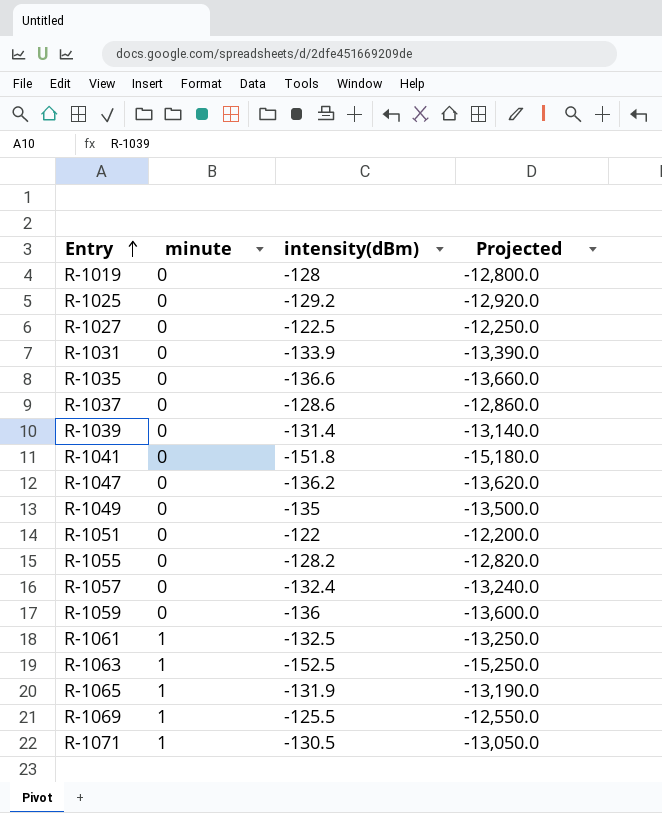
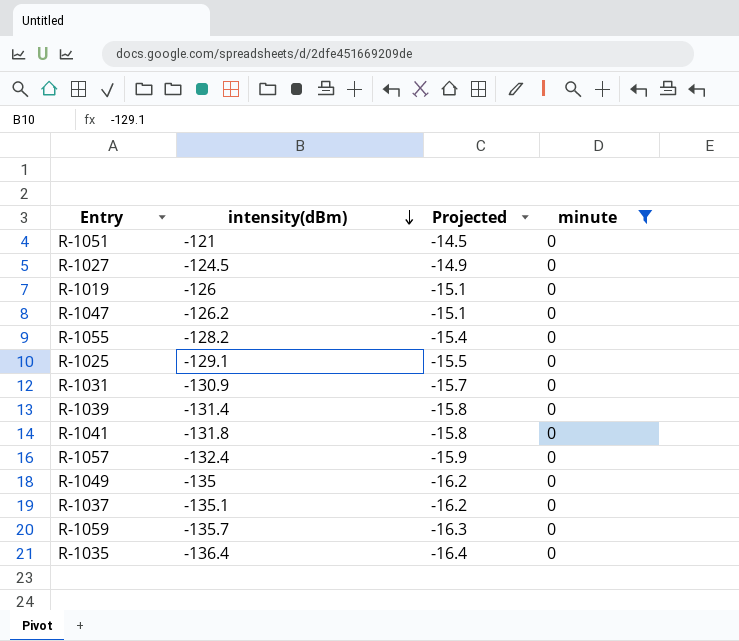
filter: none -> minute = 0
row order: Entry ascending -> intensity(dBm) descending
column Projected | formula: [intensity(dBm)] * 100 -> [intensity(dBm)] * 0.12
column minute | position: 2 -> 4
R-1051 | intensity(dBm): -122 -> -121
R-1027 | intensity(dBm): -122.5 -> -124.5
R-1019 | intensity(dBm): -128 -> -126
R-1047 | intensity(dBm): -136.2 -> -126.2
R-1025 | intensity(dBm): -129.2 -> -129.1
R-1031 | intensity(dBm): -133.9 -> -130.9
R-1041 | intensity(dBm): -151.8 -> -131.8
R-1037 | intensity(dBm): -128.6 -> -135.1
R-1059 | intensity(dBm): -136 -> -135.7
R-1035 | intensity(dBm): -136.6 -> -136.4

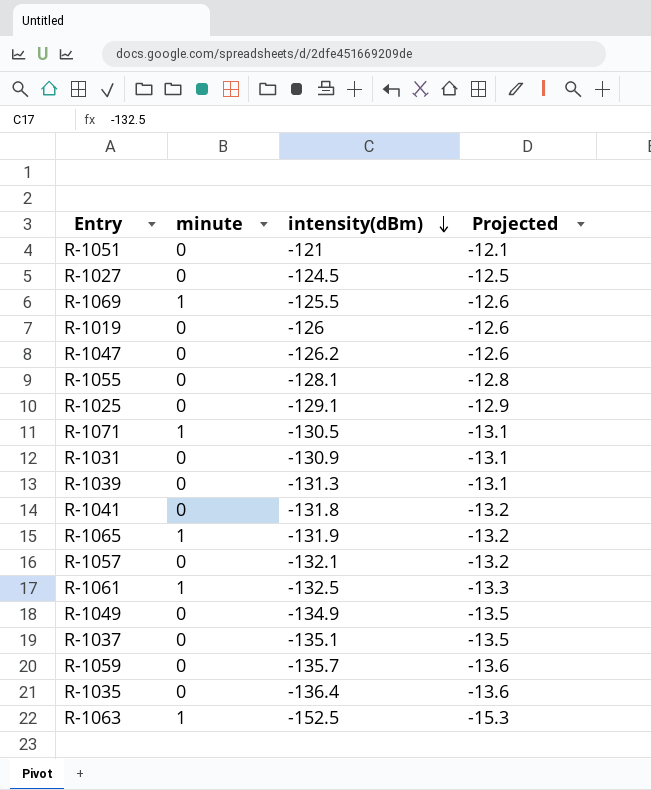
filter: minute = 0 -> none
column minute | position: 4 -> 2
column Projected | formula: [intensity(dBm)] * 0.12 -> [intensity(dBm)] * 0.1
R-1055 | intensity(dBm): -128.2 -> -128.1
R-1039 | intensity(dBm): -131.4 -> -131.3
R-1057 | intensity(dBm): -132.4 -> -132.1
R-1049 | intensity(dBm): -135 -> -134.9

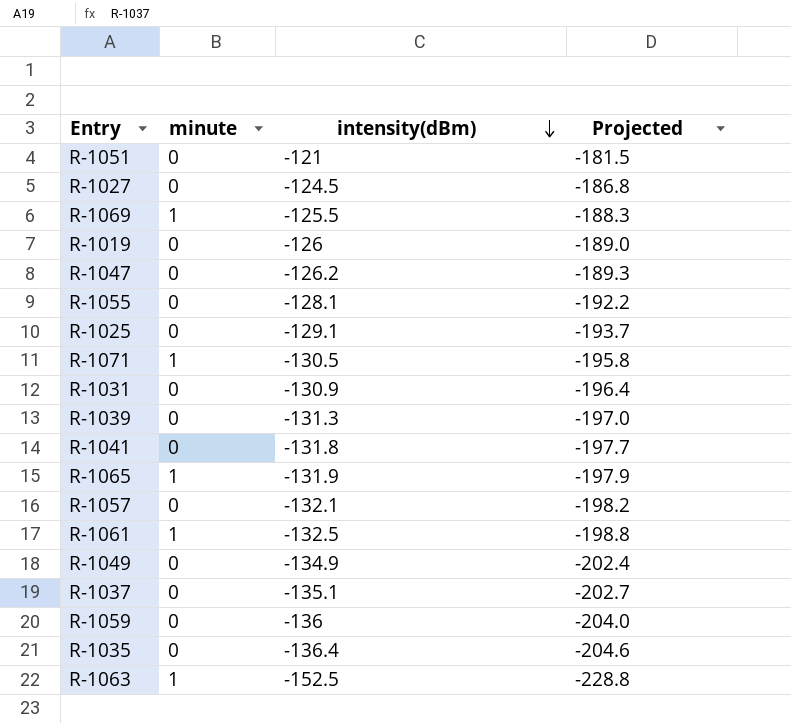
column Projected | formula: [intensity(dBm)] * 0.1 -> [intensity(dBm)] * 1.5
R-1059 | intensity(dBm): -135.7 -> -136

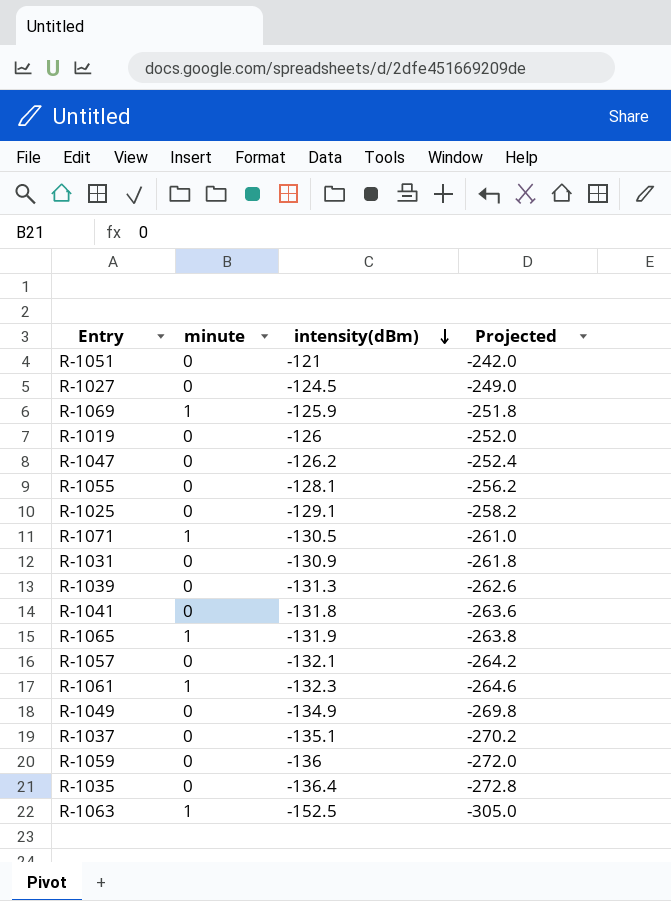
column Projected | formula: [intensity(dBm)] * 1.5 -> [intensity(dBm)] * 2
R-1069 | intensity(dBm): -125.5 -> -125.9
R-1061 | intensity(dBm): -132.5 -> -132.3

